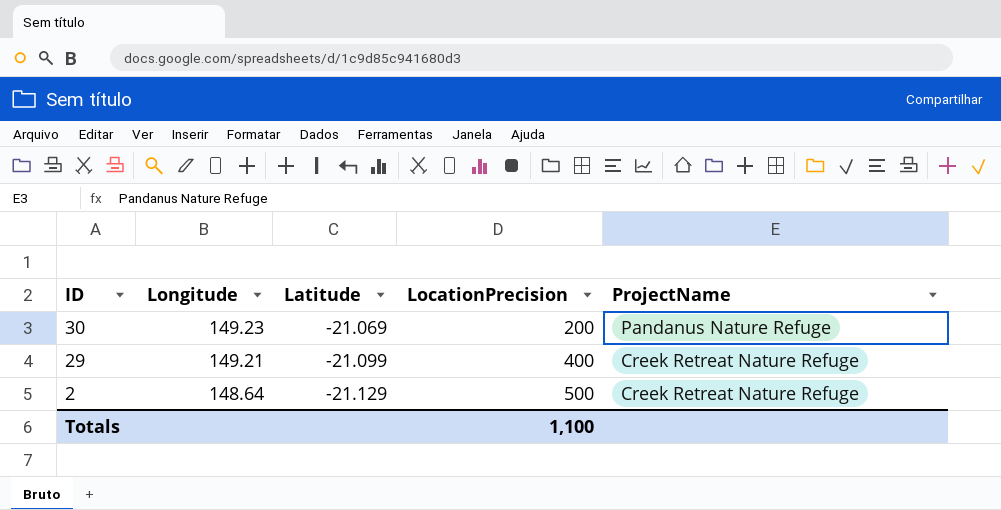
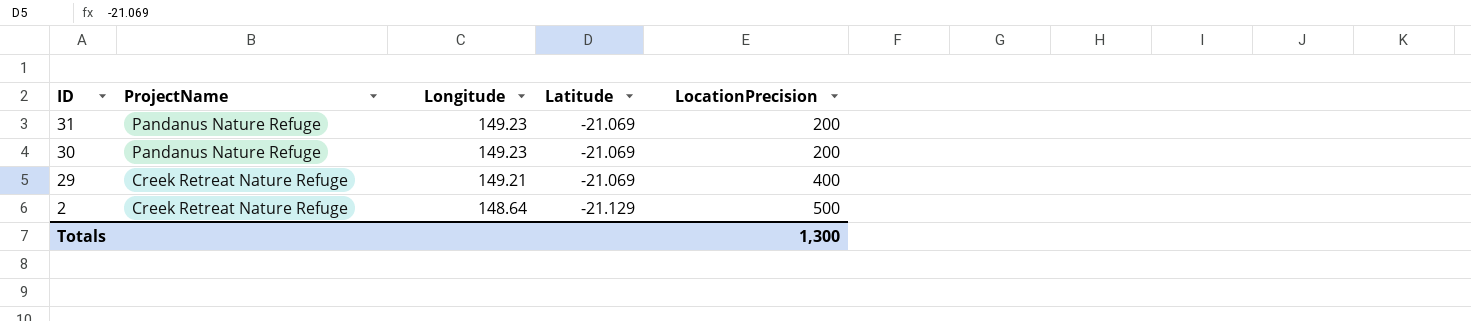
column ProjectName | position: 5 -> 2
row 31: none -> Pandanus Nature Refuge | 149.23 | -21.069 | 200
29 | Latitude: -21.099 -> -21.069
Totals | LocationPrecision: 1,100 -> 1,300

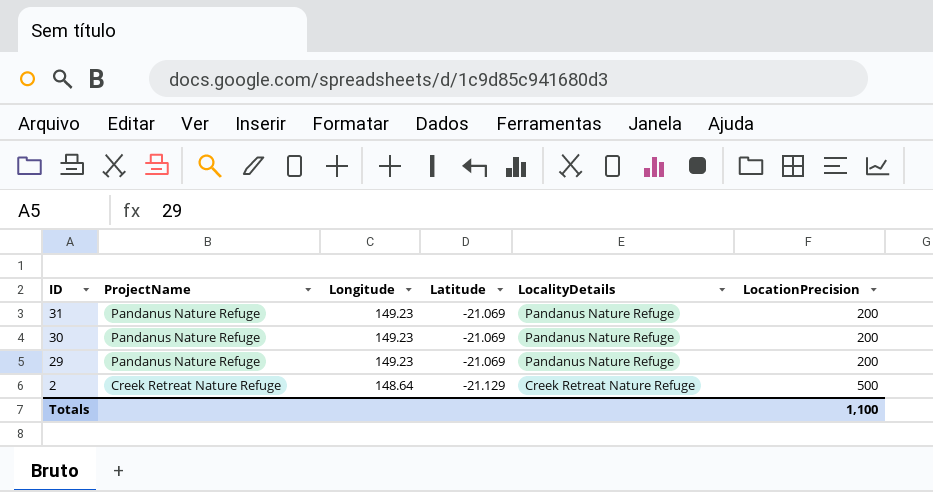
column LocalityDetails | position: none -> 5
29 | ProjectName: Creek Retreat Nature Refuge -> Pandanus Nature Refuge
29 | Longitude: 149.21 -> 149.23
29 | LocationPrecision: 400 -> 200
Totals | LocationPrecision: 1,300 -> 1,100

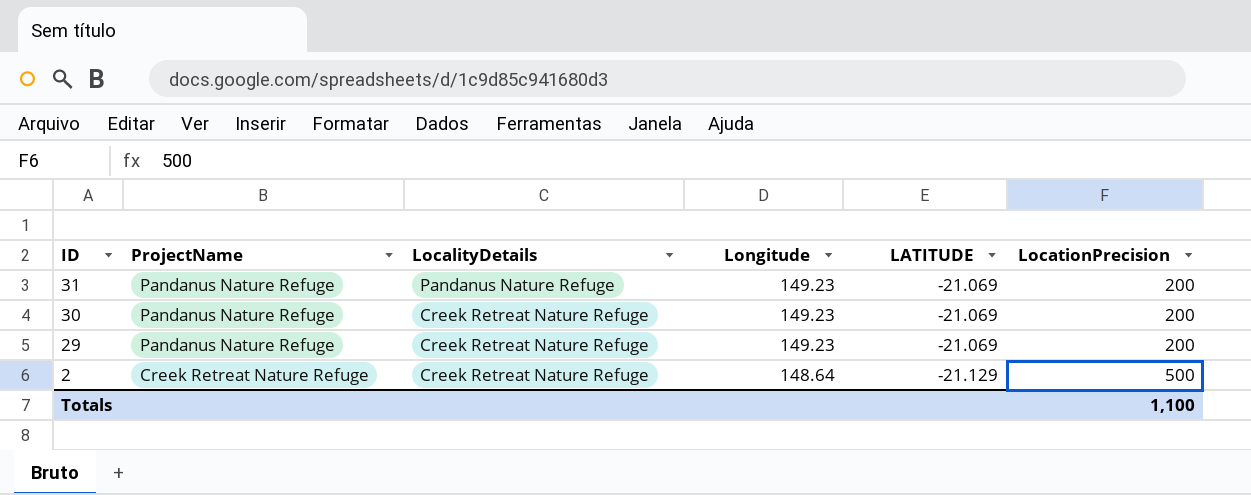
column LocalityDetails | position: 5 -> 3
column name: Latitude -> LATITUDE
30 | LocalityDetails: Pandanus Nature Refuge -> Creek Retreat Nature Refuge
29 | LocalityDetails: Pandanus Nature Refuge -> Creek Retreat Nature Refuge

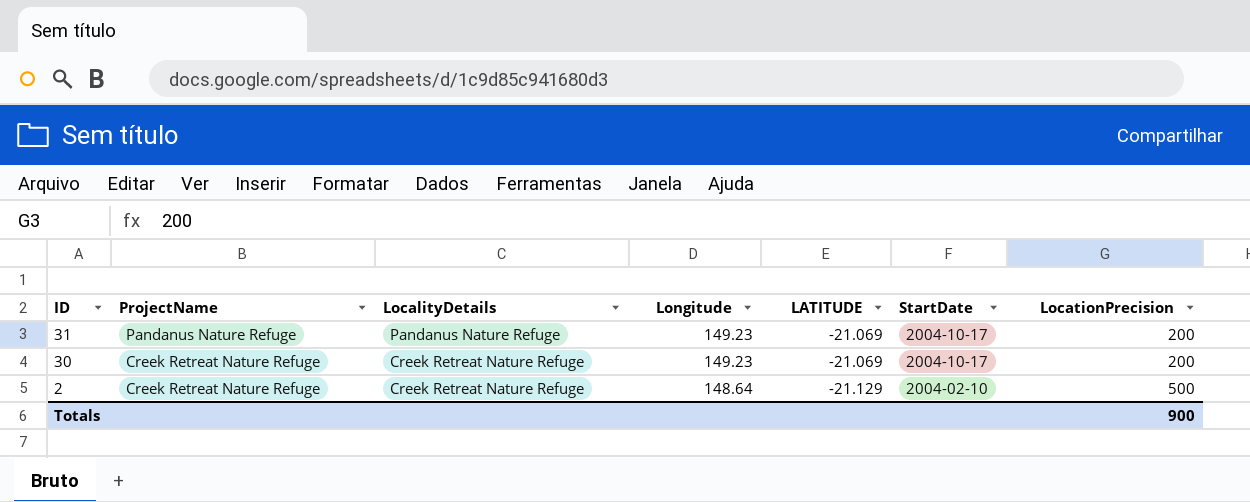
column StartDate | position: none -> 6
row 29: Pandanus Nature Refuge | Creek Retreat Nature Refuge | 149.23 | -21.069 | 200 -> none
30 | ProjectName: Pandanus Nature Refuge -> Creek Retreat Nature Refuge
Totals | LocationPrecision: 1,100 -> 900

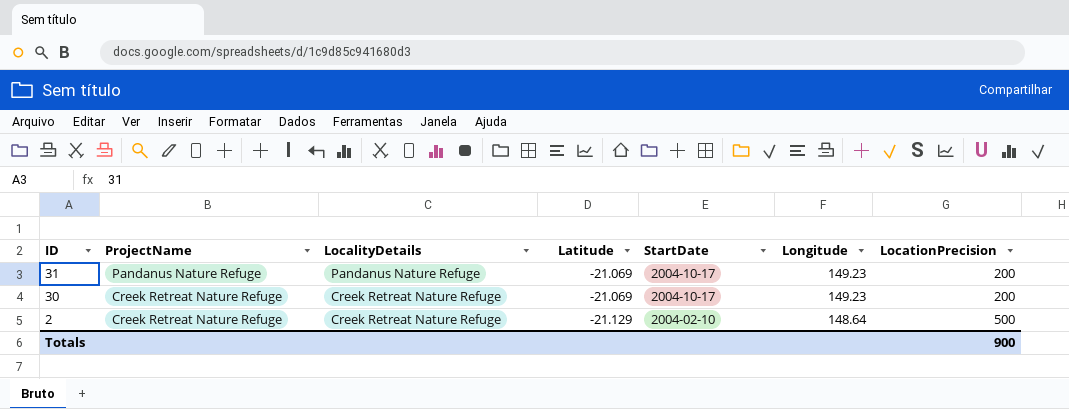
column name: LATITUDE -> Latitude
column Longitude | position: 4 -> 6

